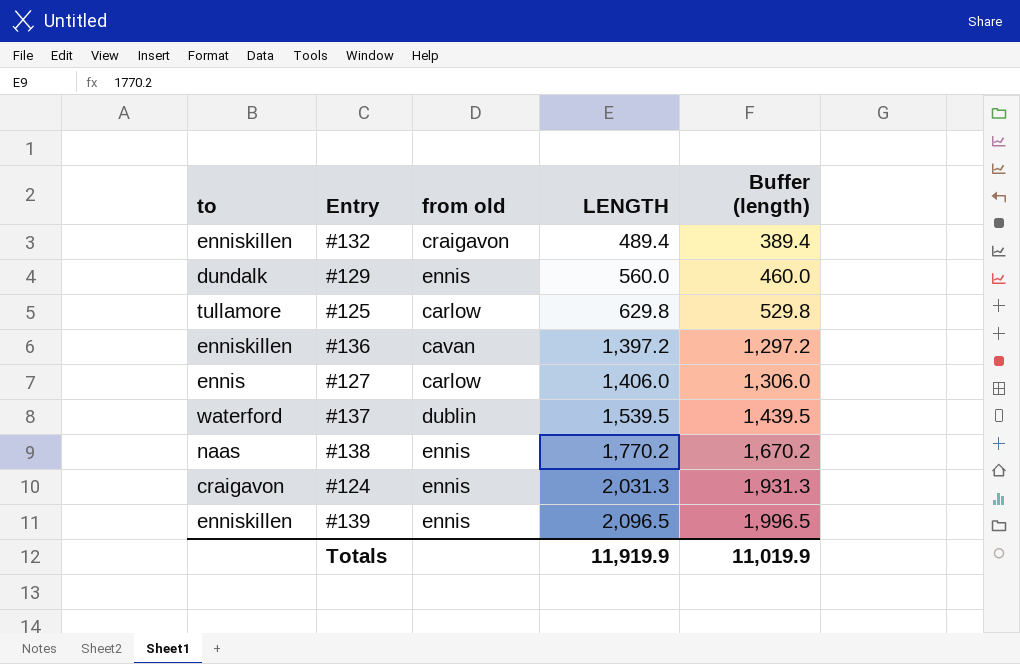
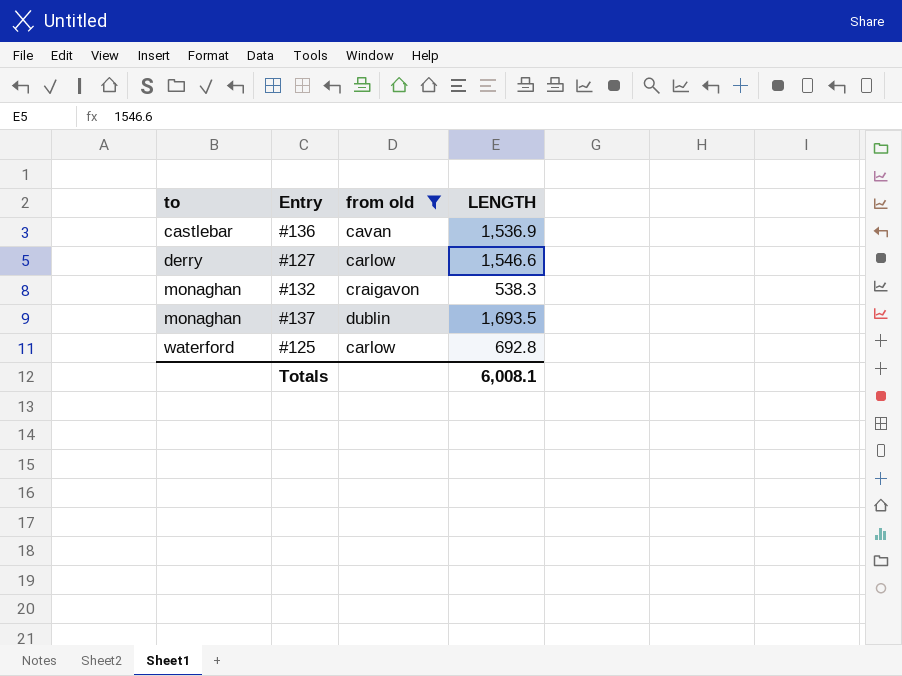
filter: none -> from old != ennis
row order: LENGTH ascending -> to ascending
column Buffer (length) | formula: [LENGTH] - 100 -> none
#136 | to: enniskillen -> castlebar
#136 | LENGTH: 1,397.2 -> 1,536.9
#127 | to: ennis -> derry
#127 | LENGTH: 1,406.0 -> 1,546.6
#132 | to: enniskillen -> monaghan
#132 | LENGTH: 489.4 -> 538.3
#137 | to: waterford -> monaghan
#137 | LENGTH: 1,539.5 -> 1,693.5
#125 | to: tullamore -> waterford
#125 | LENGTH: 629.8 -> 692.8
Totals | LENGTH: 11,919.9 -> 6,008.1

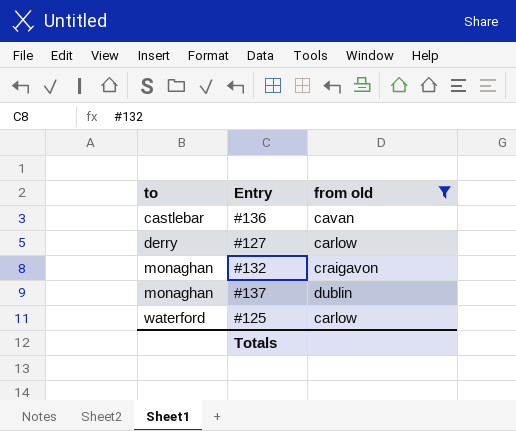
column LENGTH | position: 4 -> none

